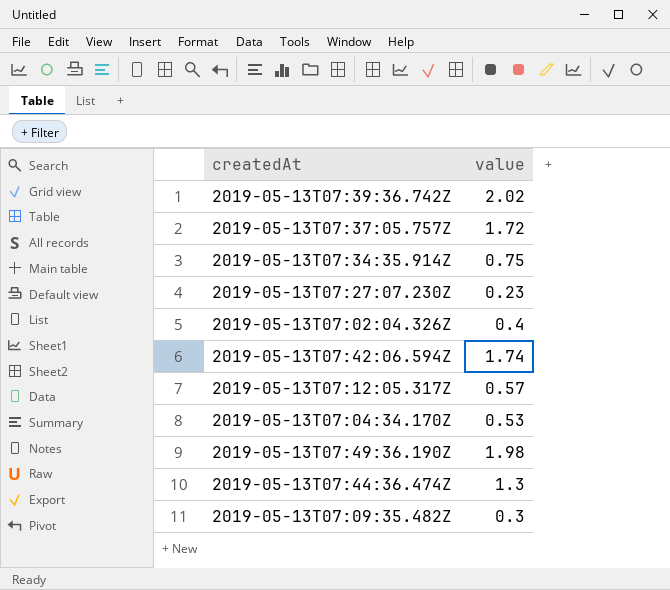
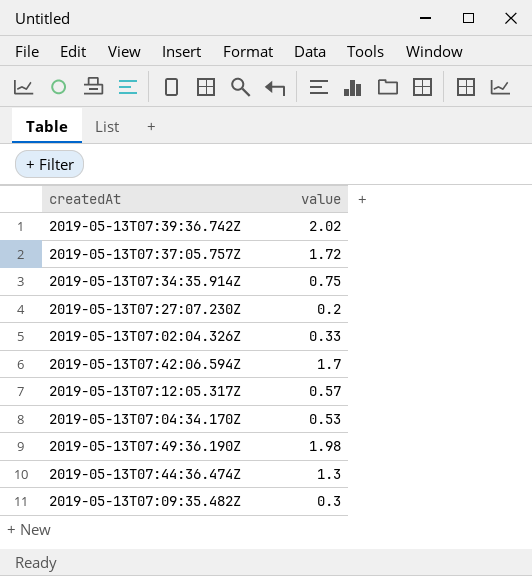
2019-05-13T07:27:07.230Z | value: 0.23 -> 0.2
2019-05-13T07:02:04.326Z | value: 0.4 -> 0.33
2019-05-13T07:42:06.594Z | value: 1.74 -> 1.7

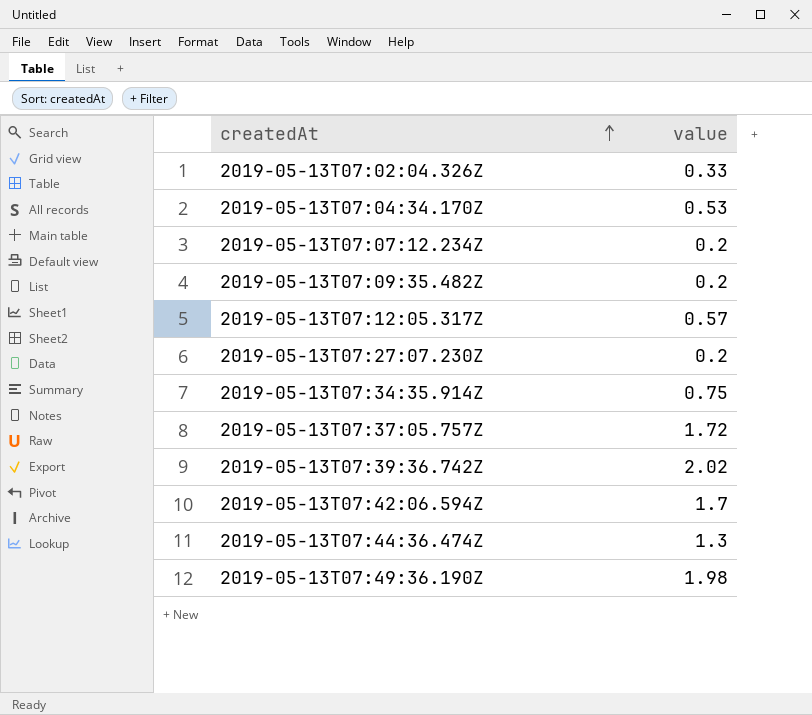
row order: none -> createdAt ascending
row 2019-05-13T07:07:12.234Z: none -> 0.2
2019-05-13T07:09:35.482Z | value: 0.3 -> 0.2

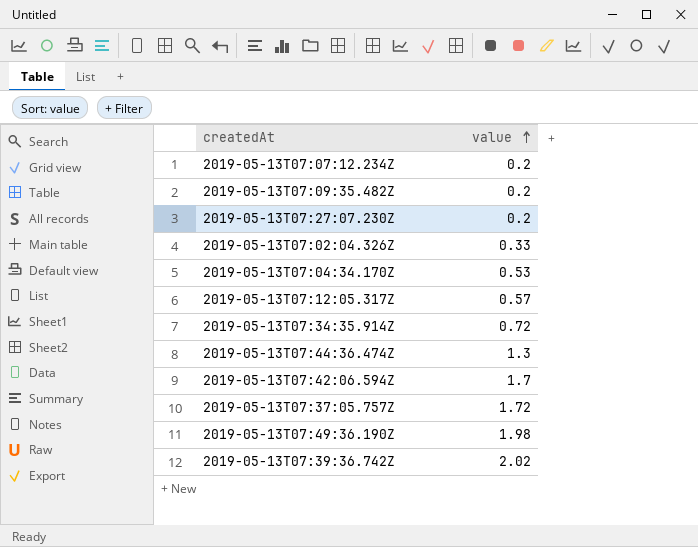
row order: createdAt ascending -> value ascending
2019-05-13T07:34:35.914Z | value: 0.75 -> 0.72

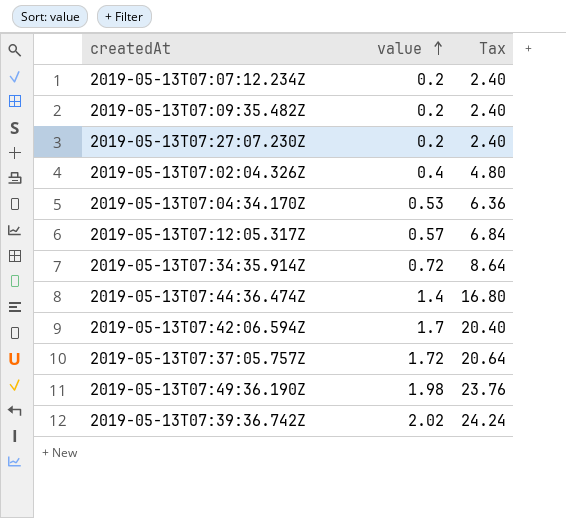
column Tax | formula: none -> [value] * 12
2019-05-13T07:02:04.326Z | value: 0.33 -> 0.4
2019-05-13T07:44:36.474Z | value: 1.3 -> 1.4

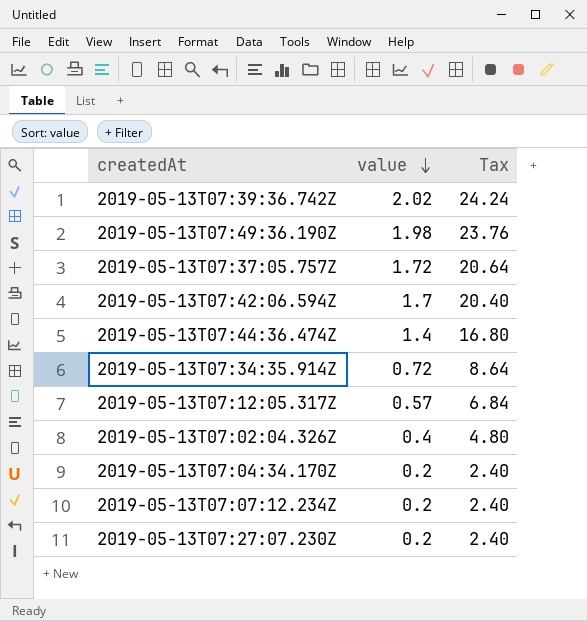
row order: value ascending -> value descending
row 2019-05-13T07:09:35.482Z: 0.2 | 2.40 -> none
2019-05-13T07:04:34.170Z | value: 0.53 -> 0.2
2019-05-13T07:04:34.170Z | Tax: 6.36 -> 2.40

